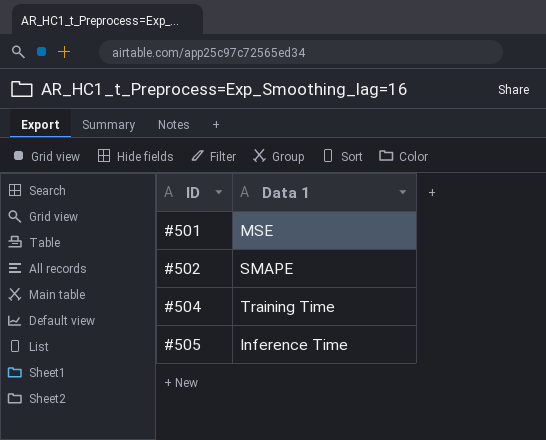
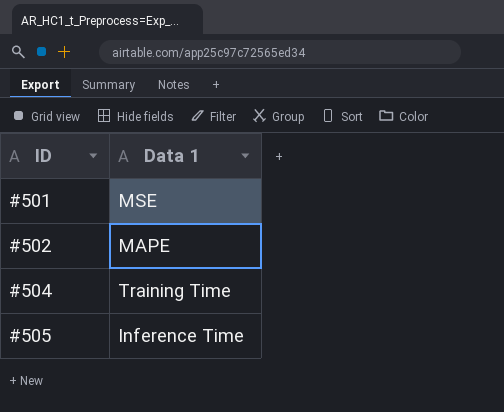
#502 | Data 1: SMAPE -> MAPE

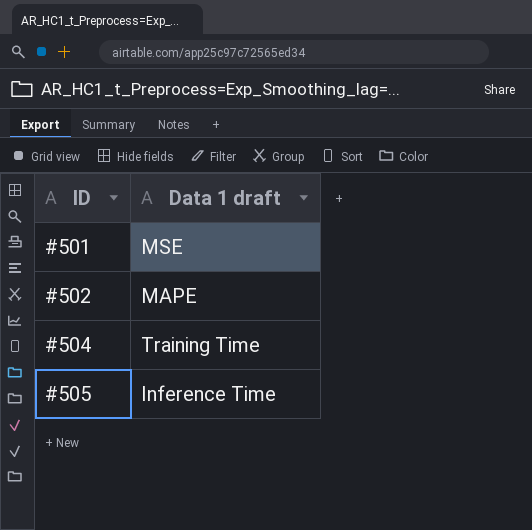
column name: Data 1 -> Data 1 draft

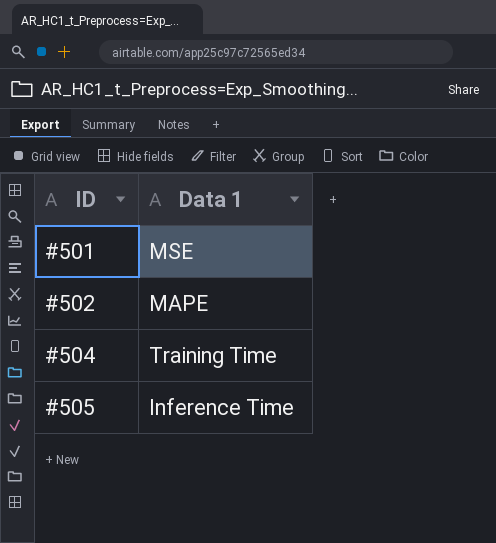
column name: Data 1 draft -> Data 1

